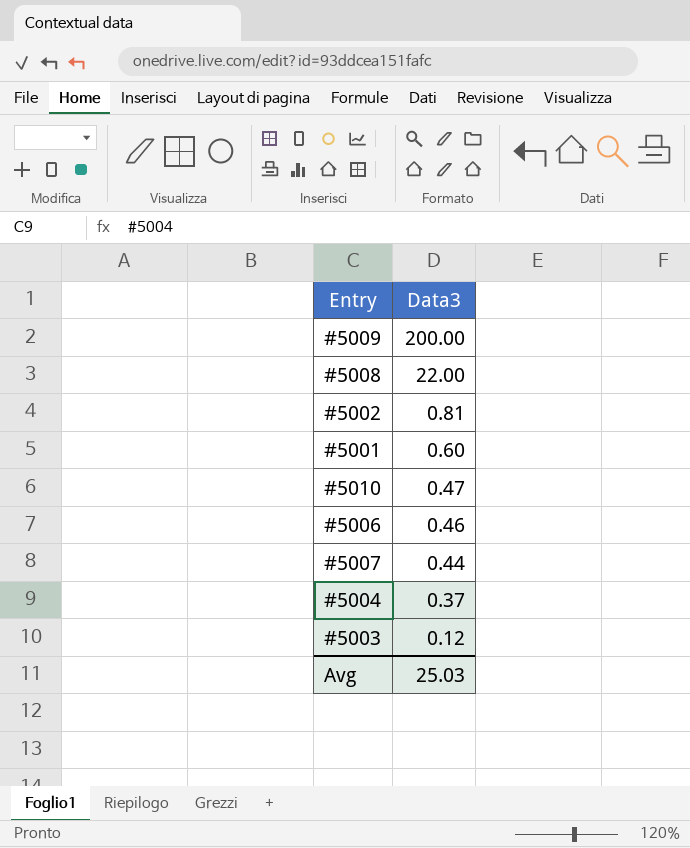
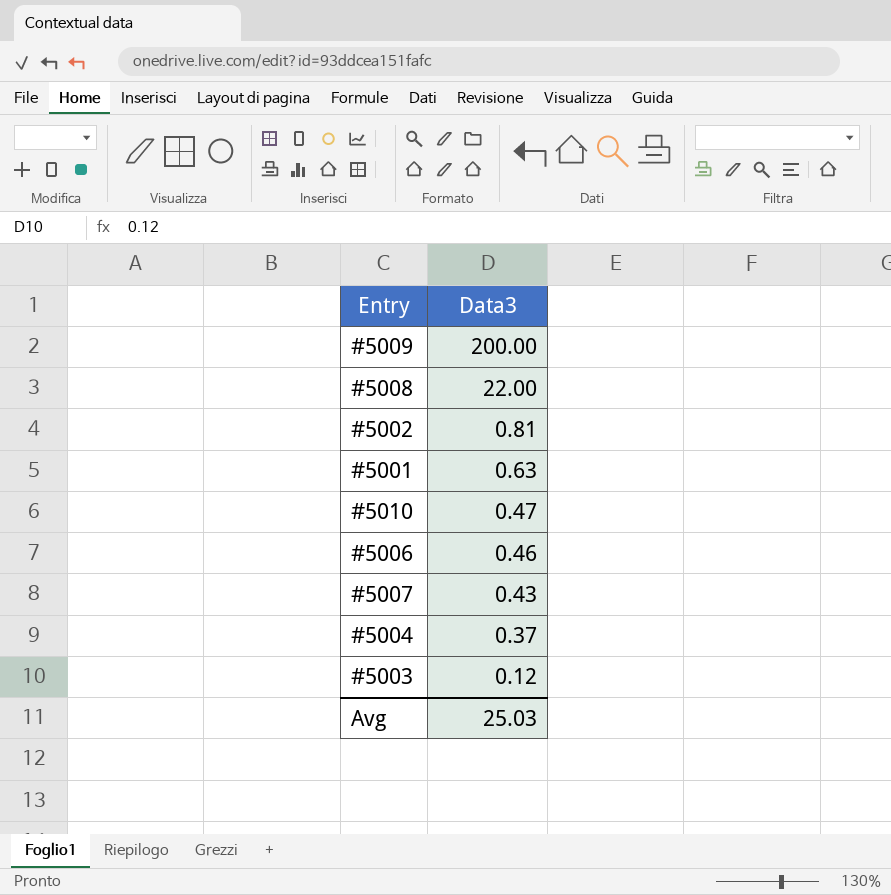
#5001 | Data3: 0.60 -> 0.63
#5007 | Data3: 0.44 -> 0.43

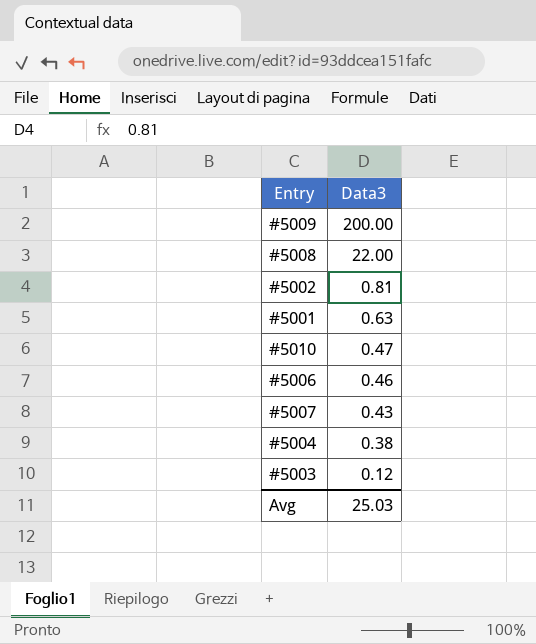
#5004 | Data3: 0.37 -> 0.38

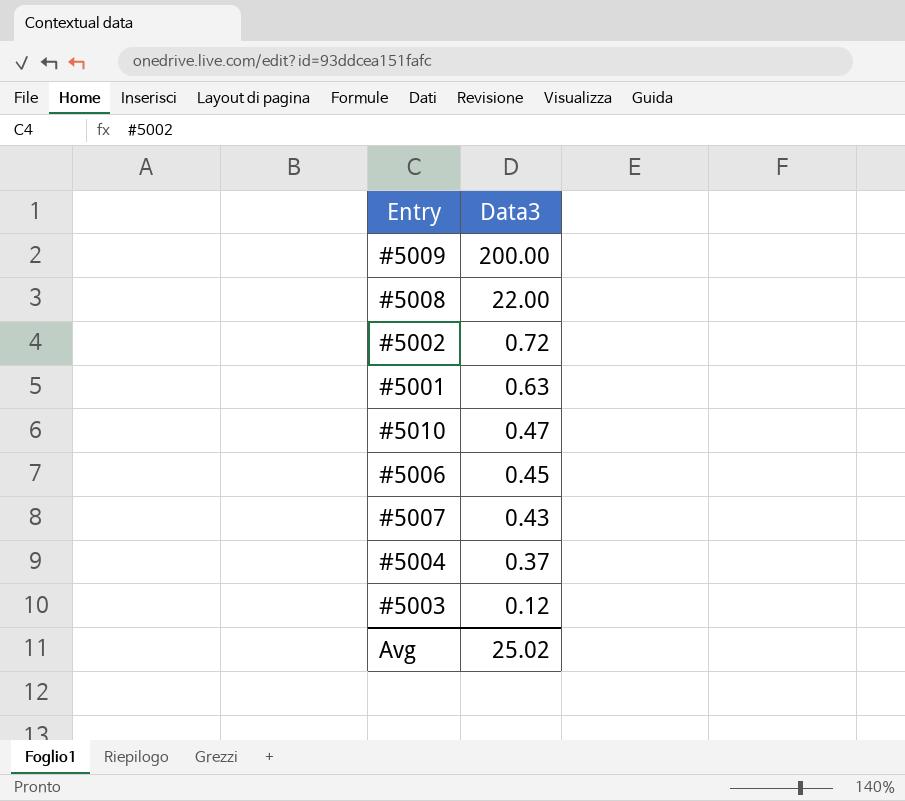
#5002 | Data3: 0.81 -> 0.72
#5006 | Data3: 0.46 -> 0.45
#5004 | Data3: 0.38 -> 0.37
Avg | Data3: 25.03 -> 25.02

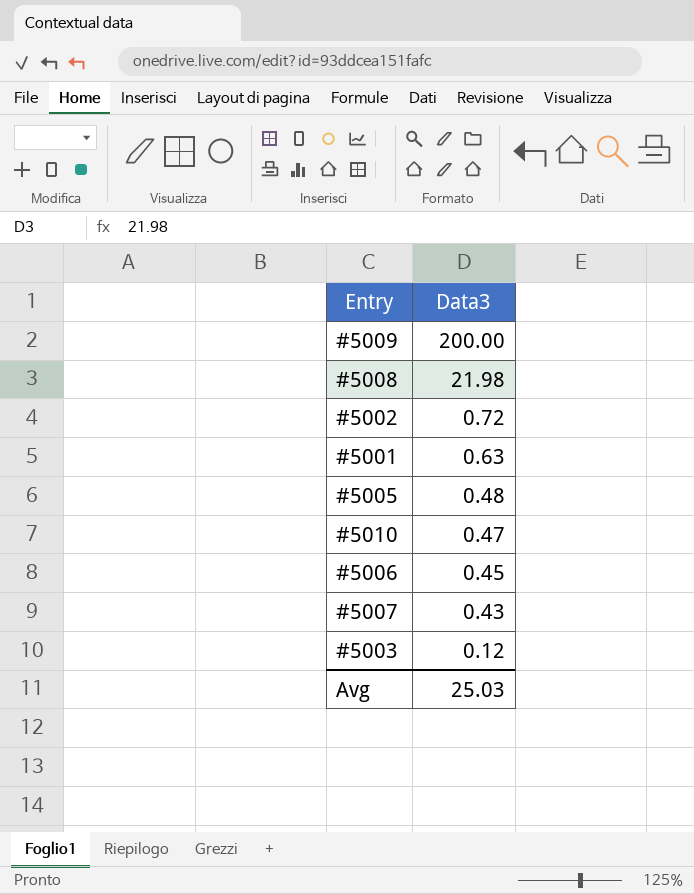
row #5004: 0.37 -> none
#5008 | Data3: 22.00 -> 21.98
row #5005: none -> 0.48
Avg | Data3: 25.02 -> 25.03

